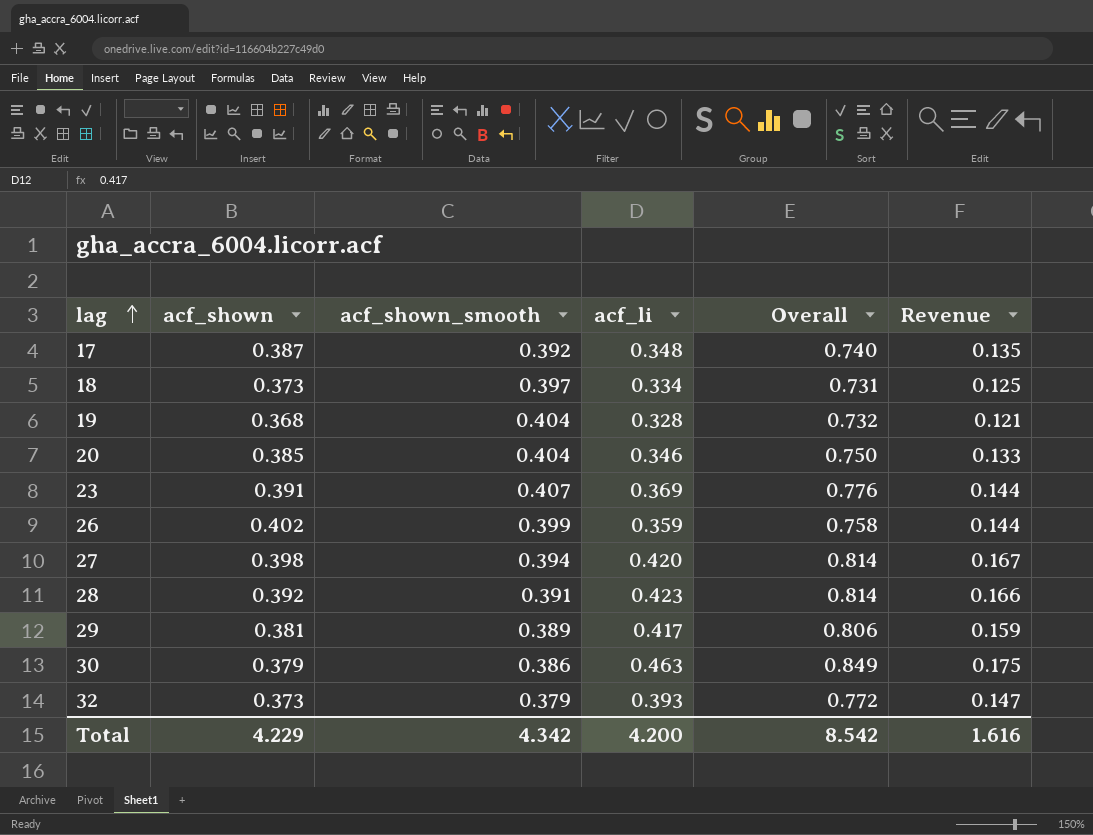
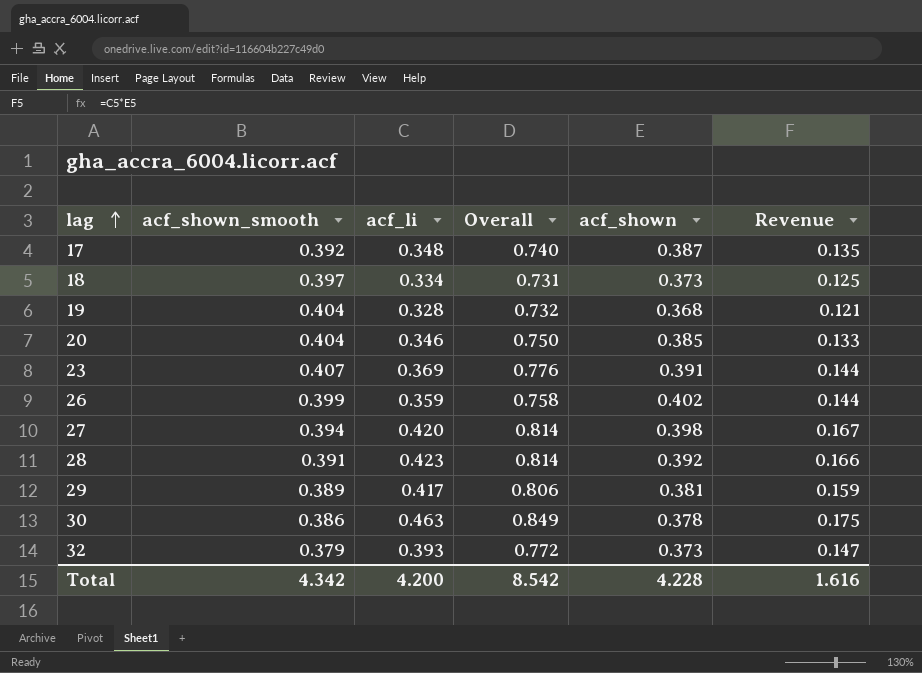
column acf_shown | position: 2 -> 5
30 | acf_shown: 0.379 -> 0.378
Total | acf_shown: 4.229 -> 4.228

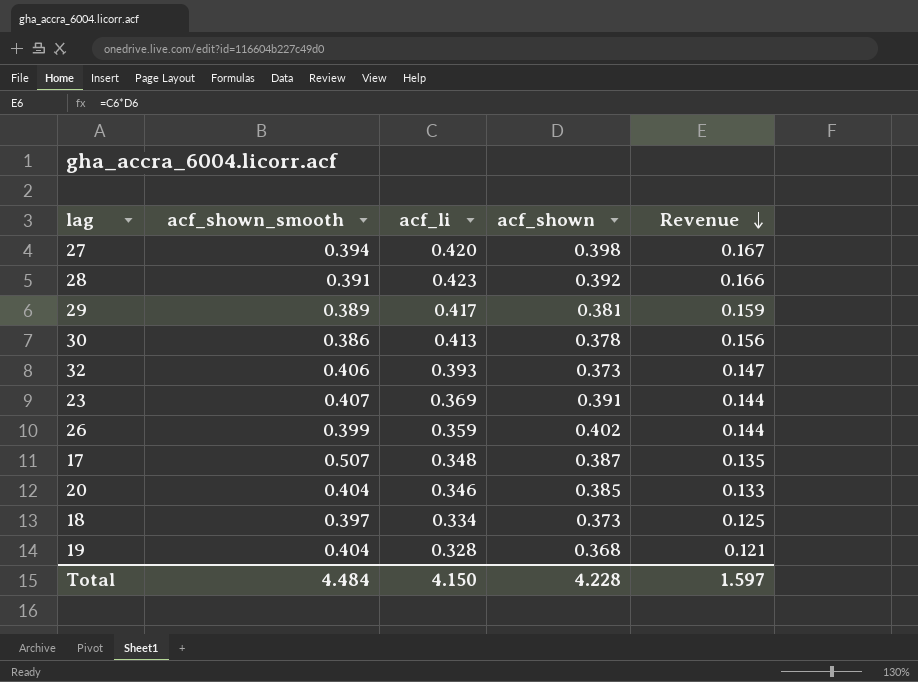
row order: lag ascending -> Revenue descending
column Overall | formula: [acf_shown_smooth] + [acf_li] -> none
30 | acf_li: 0.463 -> 0.413
30 | Revenue: 0.175 -> 0.156
32 | acf_shown_smooth: 0.379 -> 0.406
17 | acf_shown_smooth: 0.392 -> 0.507
Total | acf_shown_smooth: 4.342 -> 4.484
Total | acf_li: 4.200 -> 4.150
Total | Revenue: 1.616 -> 1.597

